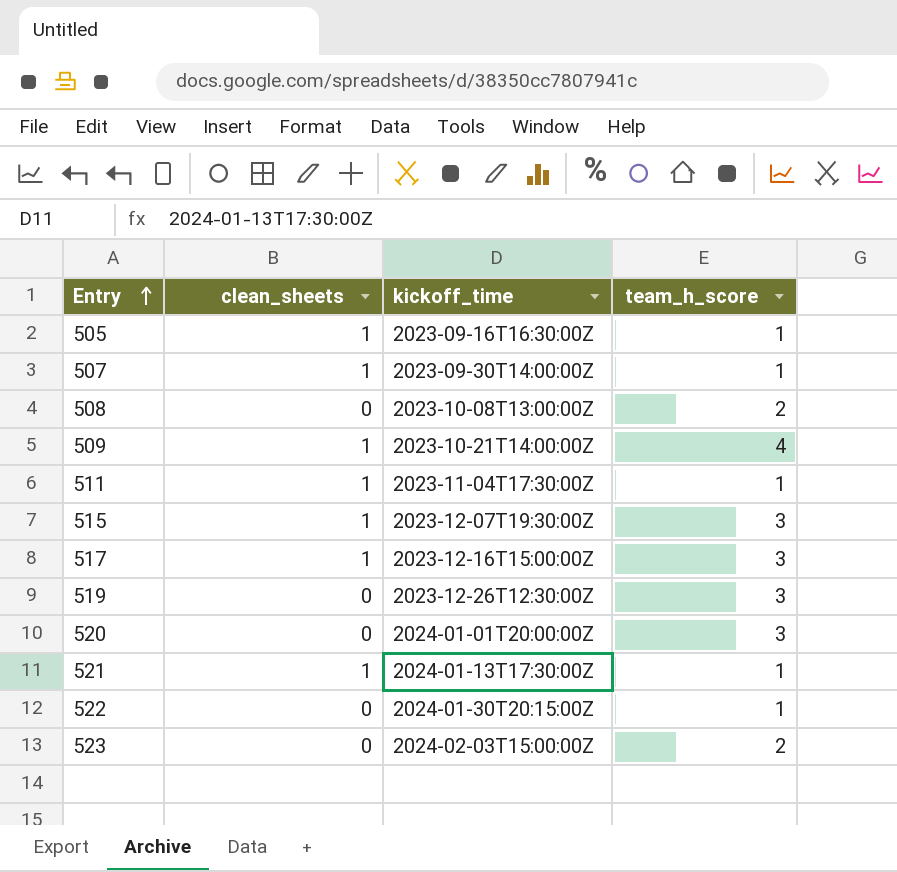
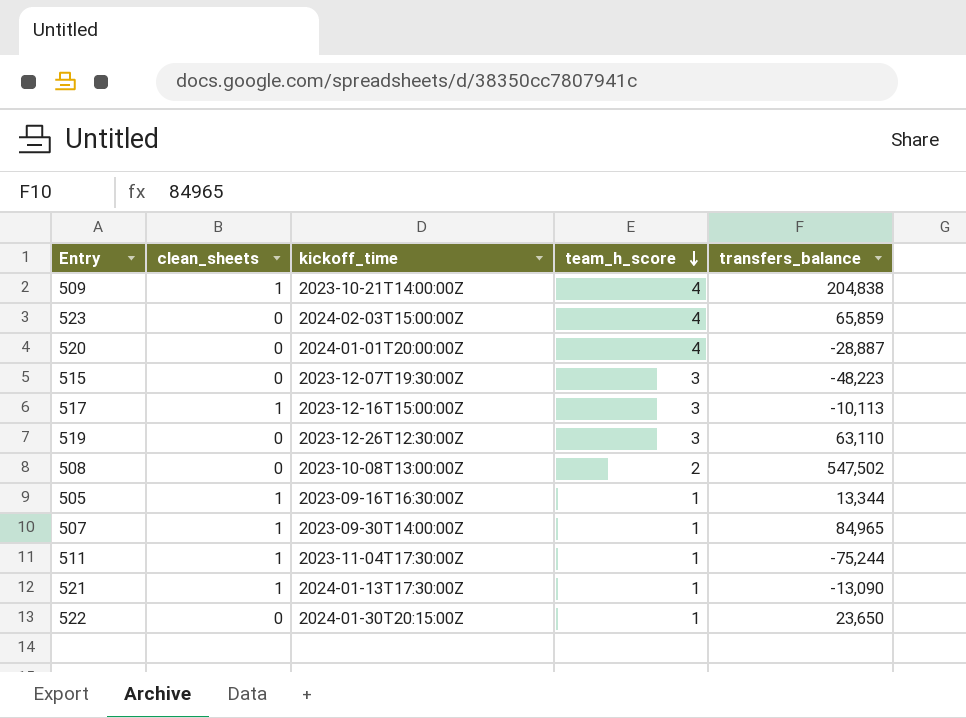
row order: Entry ascending -> team_h_score descending
column transfers_balance | position: none -> 5
523 | team_h_score: 2 -> 4
520 | team_h_score: 3 -> 4
515 | clean_sheets: 1 -> 0

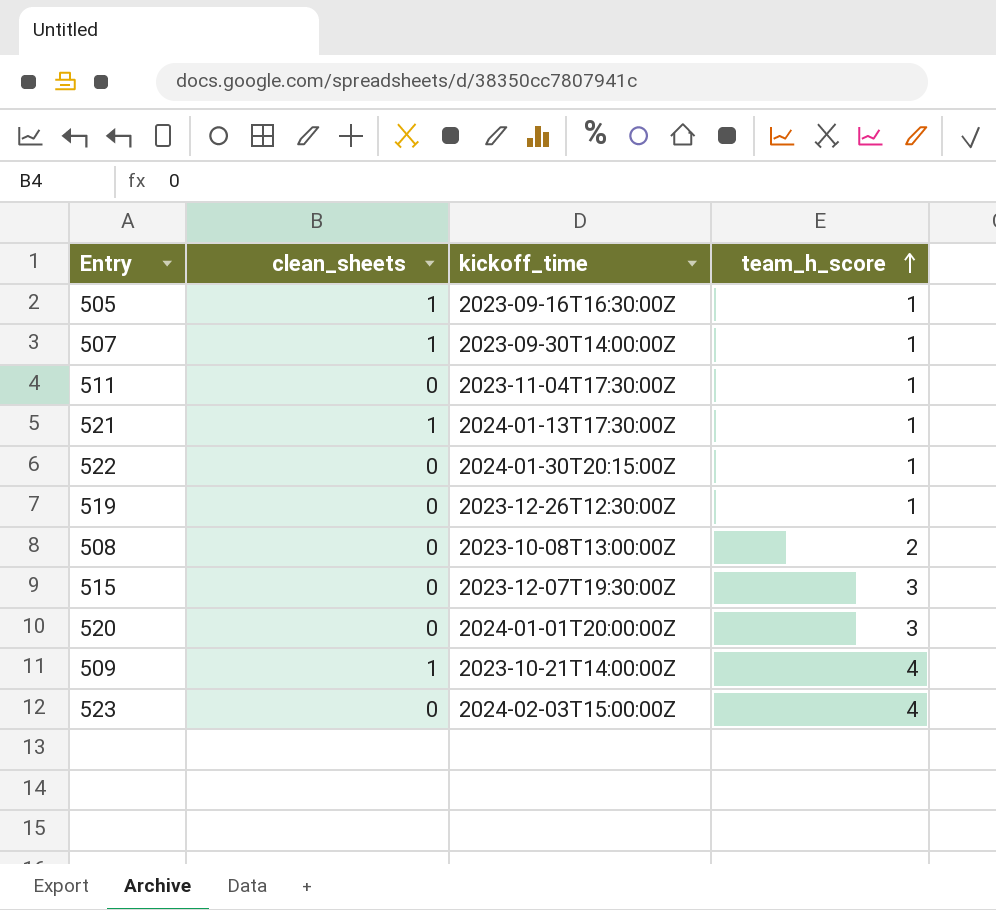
row order: team_h_score descending -> team_h_score ascending
column transfers_balance | position: 5 -> none
row 517: 1 | 2023-12-16T15:00:00Z | 3 | -10,113 -> none
511 | clean_sheets: 1 -> 0
519 | team_h_score: 3 -> 1
520 | team_h_score: 4 -> 3

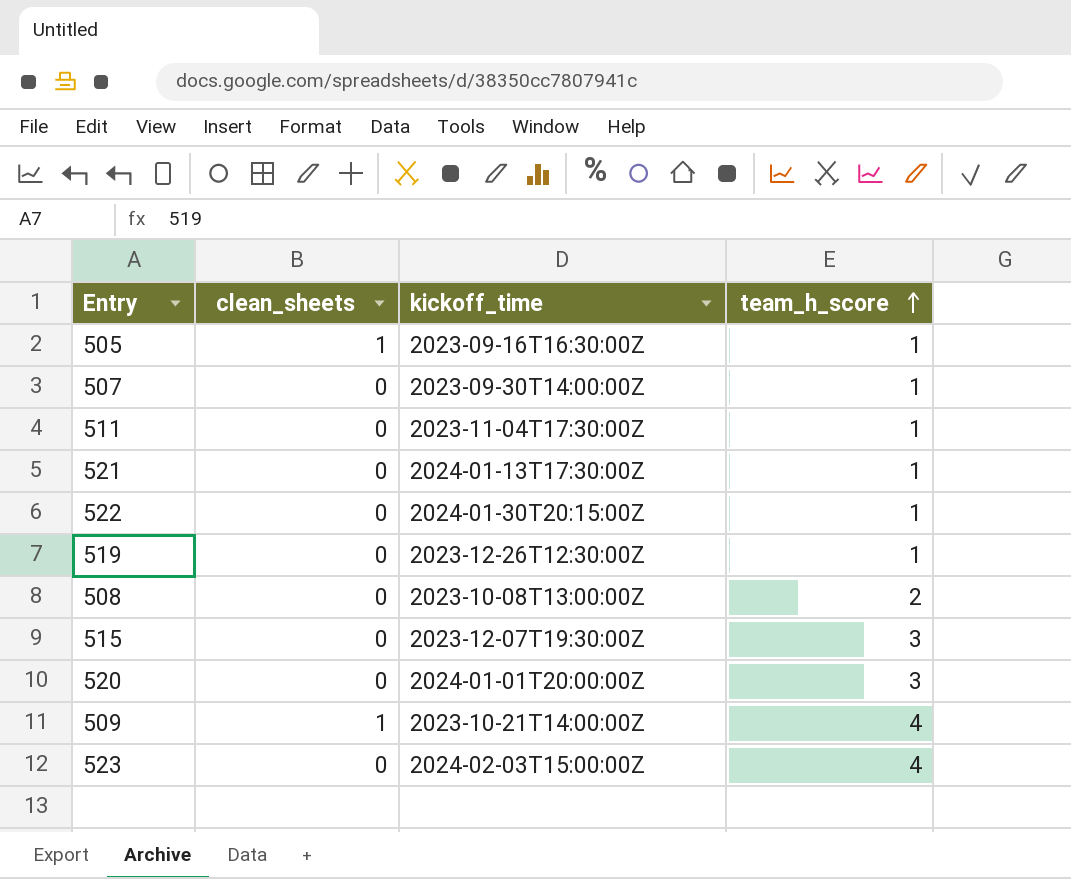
507 | clean_sheets: 1 -> 0
521 | clean_sheets: 1 -> 0

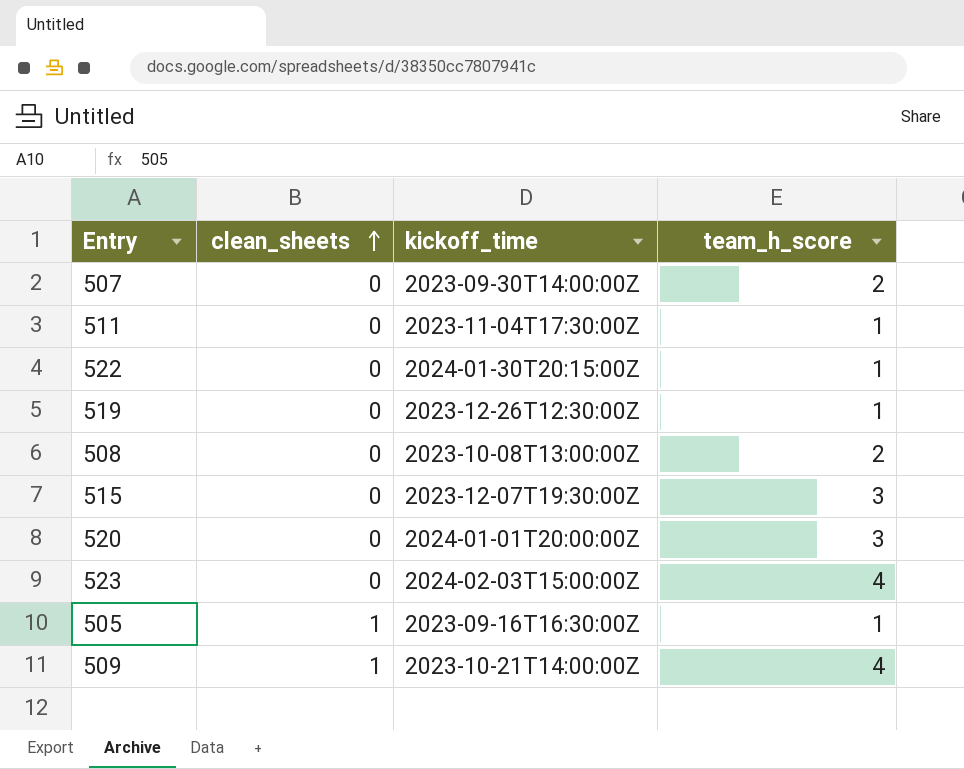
row order: team_h_score ascending -> clean_sheets ascending
row 521: 0 | 2024-01-13T17:30:00Z | 1 -> none
507 | team_h_score: 1 -> 2

